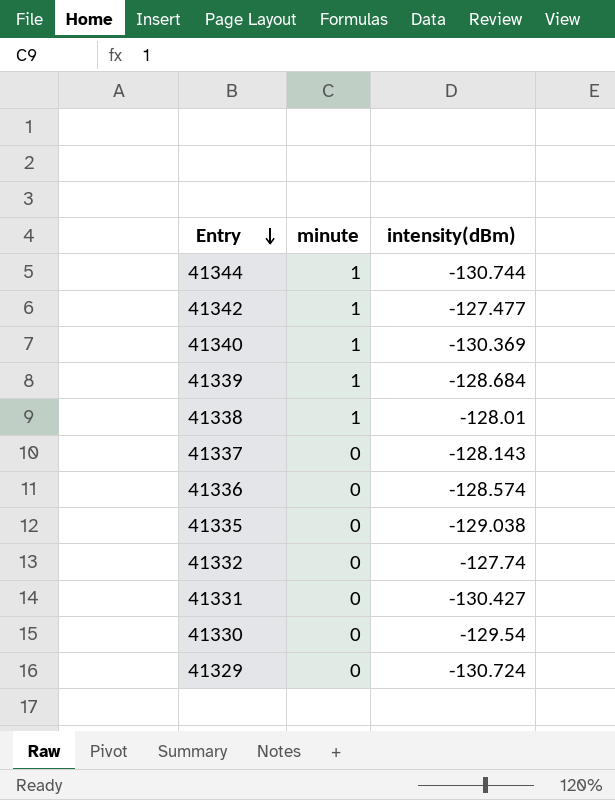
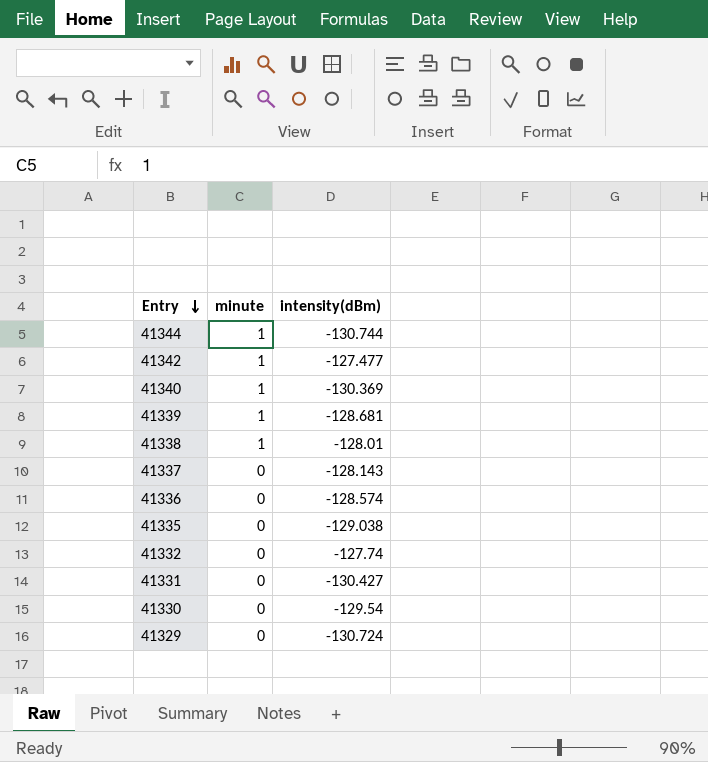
41339 | intensity(dBm): -128.684 -> -128.681

